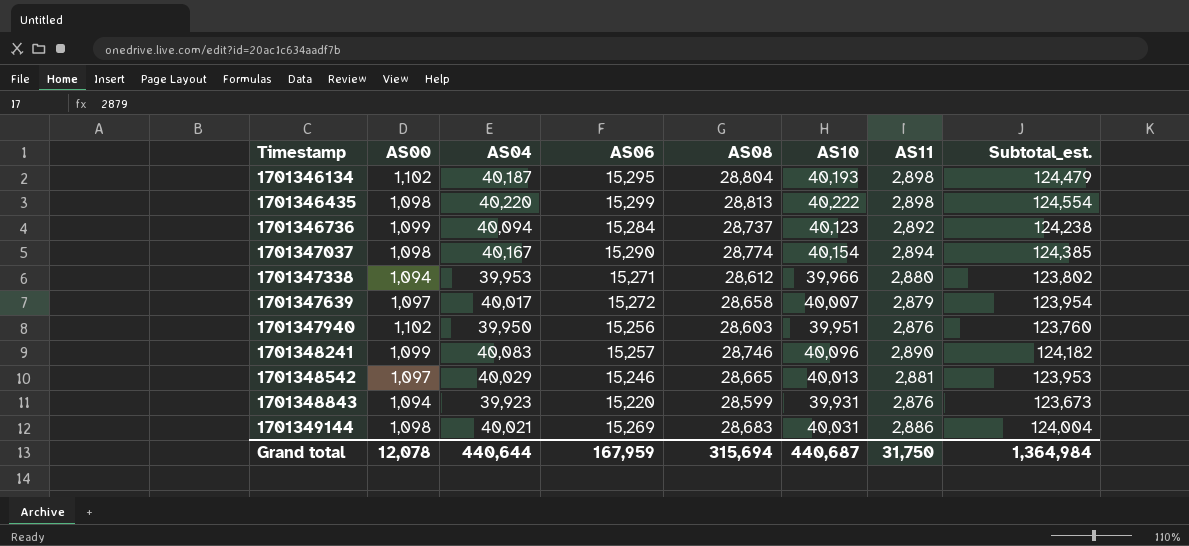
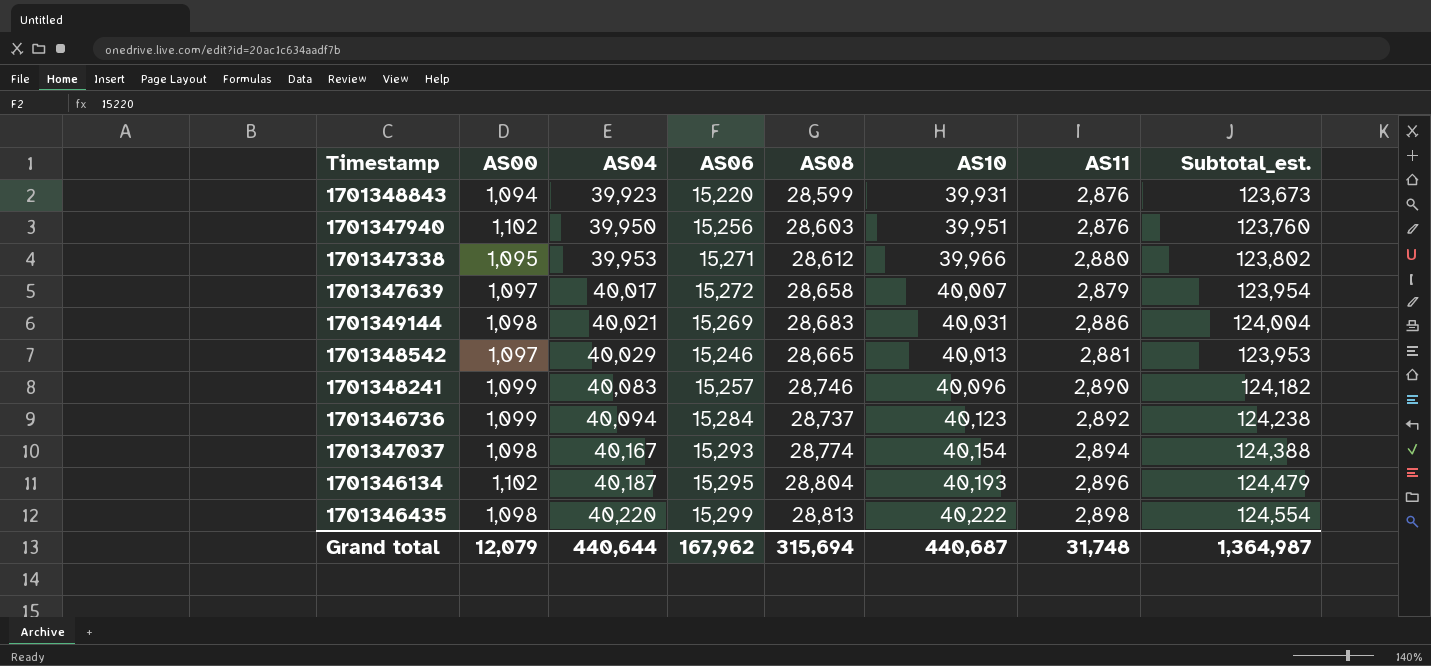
row order: Timestamp ascending -> AS04 ascending
1701347338 | AS00: 1,094 -> 1,095
1701347037 | AS06: 15,290 -> 15,293
1701347037 | Subtotal_est.: 124,385 -> 124,388
1701346134 | AS11: 2,898 -> 2,896
Grand total | AS00: 12,078 -> 12,079
Grand total | AS06: 167,959 -> 167,962
Grand total | AS11: 31,750 -> 31,748
Grand total | Subtotal_est.: 1,364,984 -> 1,364,987

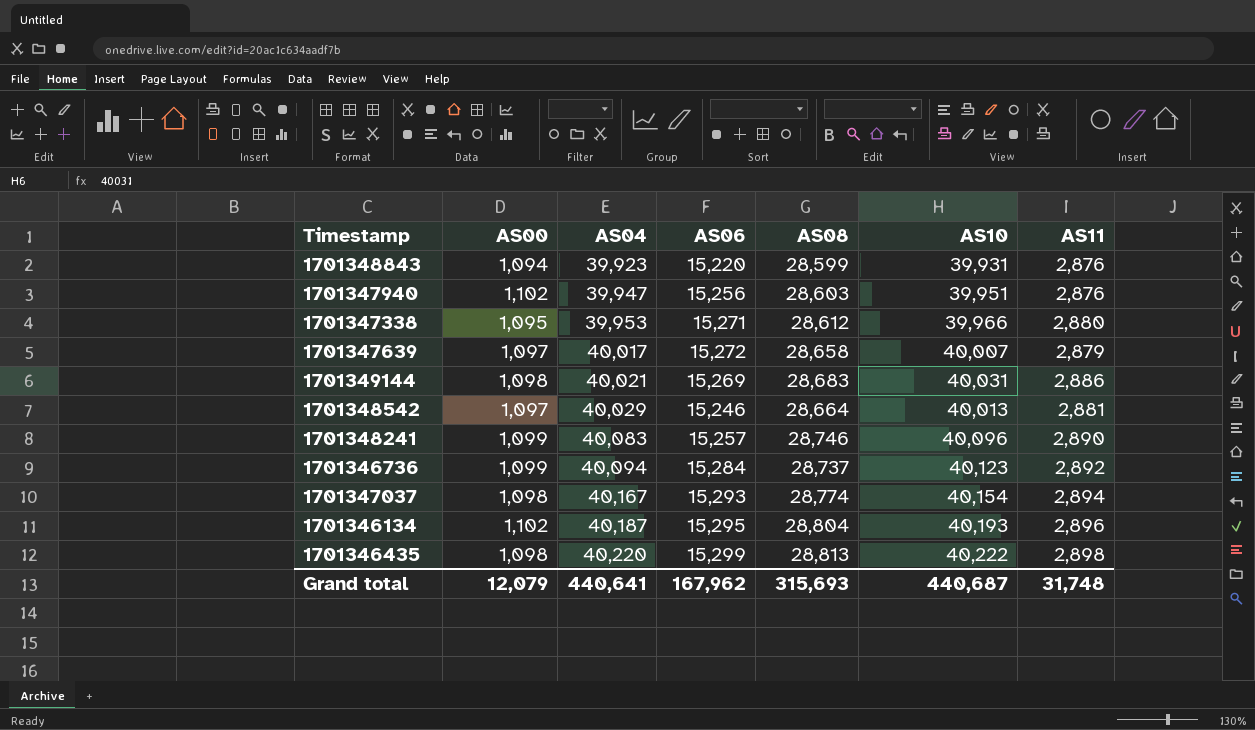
column Subtotal_est. | formula: [AS04] + [AS06] + [AS08] + [AS10] -> none
1701347940 | AS04: 39,950 -> 39,947
1701348542 | AS08: 28,665 -> 28,664
Grand total | AS04: 440,644 -> 440,641
Grand total | AS08: 315,694 -> 315,693

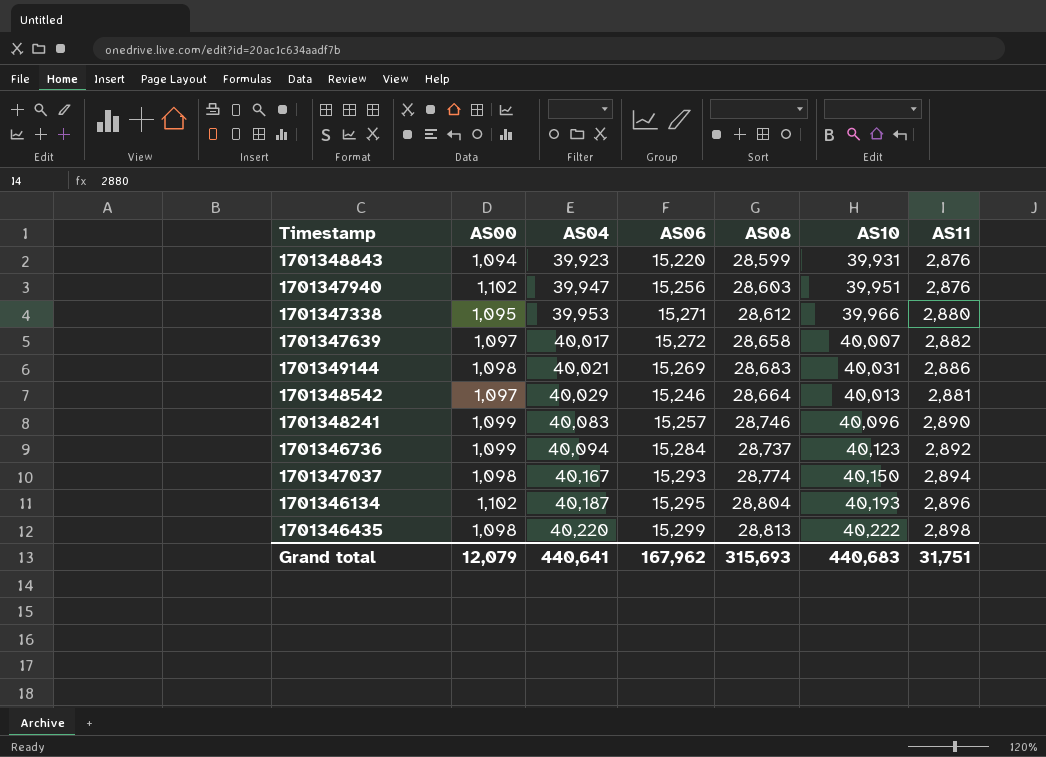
1701347639 | AS11: 2,879 -> 2,882
1701347037 | AS10: 40,154 -> 40,150
Grand total | AS10: 440,687 -> 440,683
Grand total | AS11: 31,748 -> 31,751

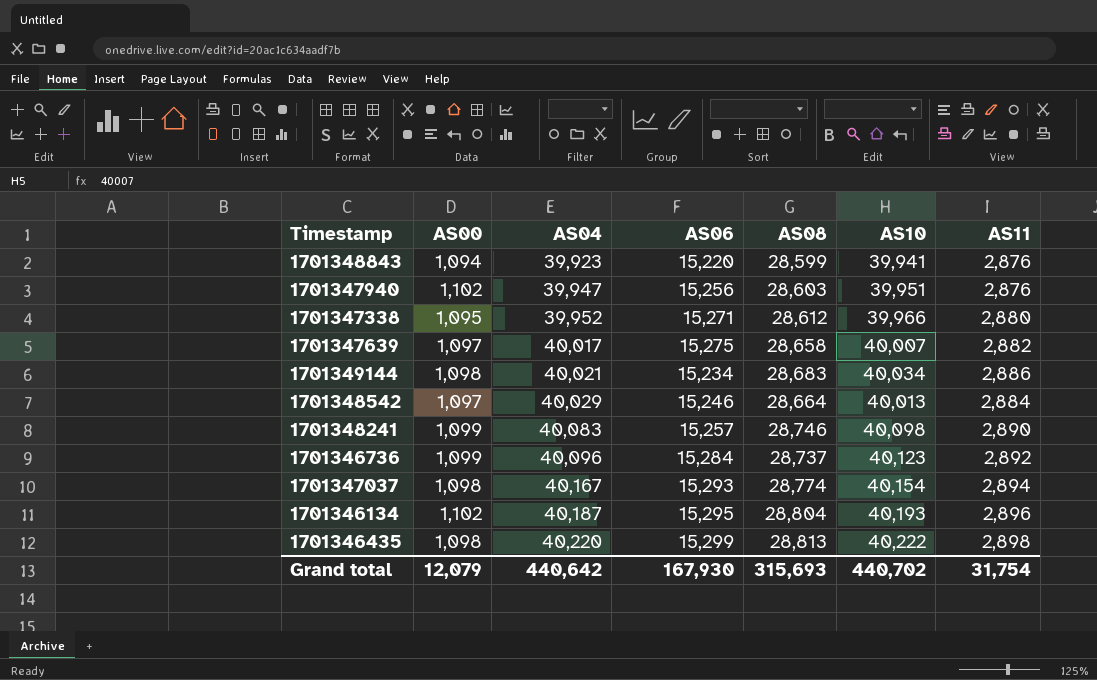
1701348843 | AS10: 39,931 -> 39,941
1701347338 | AS04: 39,953 -> 39,952
1701347639 | AS06: 15,272 -> 15,275
1701349144 | AS06: 15,269 -> 15,234
1701349144 | AS10: 40,031 -> 40,034
1701348542 | AS11: 2,881 -> 2,884
1701348241 | AS10: 40,096 -> 40,098
1701346736 | AS04: 40,094 -> 40,096
1701347037 | AS10: 40,150 -> 40,154
Grand total | AS04: 440,641 -> 440,642
Grand total | AS06: 167,962 -> 167,930
Grand total | AS10: 440,683 -> 440,702
Grand total | AS11: 31,751 -> 31,754

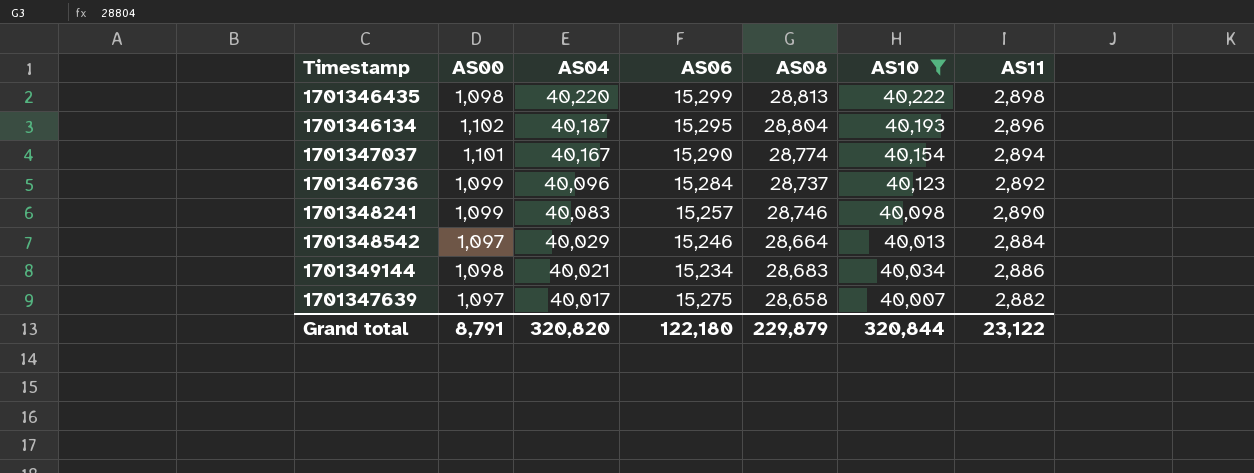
filter: none -> AS10 >= 40,007
row order: AS04 ascending -> AS04 descending
1701347037 | AS00: 1,098 -> 1,101
1701347037 | AS06: 15,293 -> 15,290
Grand total | AS00: 12,079 -> 8,791
Grand total | AS04: 440,642 -> 320,820
Grand total | AS06: 167,930 -> 122,180
Grand total | AS08: 315,693 -> 229,879
Grand total | AS10: 440,702 -> 320,844
Grand total | AS11: 31,754 -> 23,122

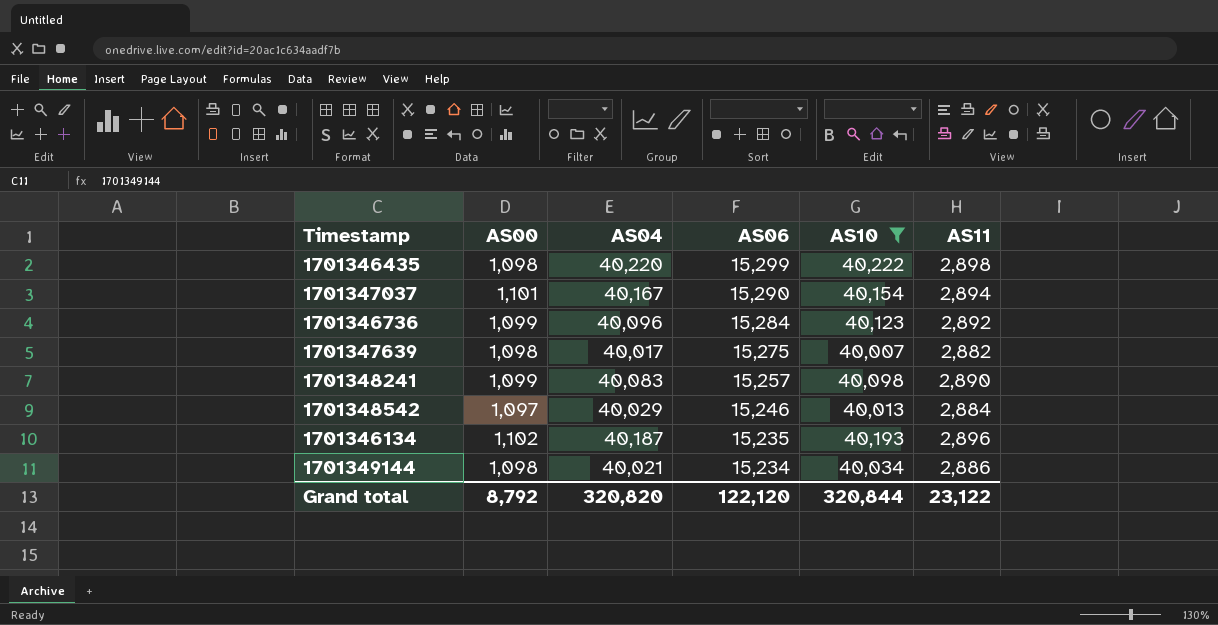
row order: AS04 descending -> AS06 descending
column AS08 | position: 5 -> none
1701347639 | AS00: 1,097 -> 1,098
1701346134 | AS06: 15,295 -> 15,235
Grand total | AS00: 8,791 -> 8,792
Grand total | AS06: 122,180 -> 122,120

